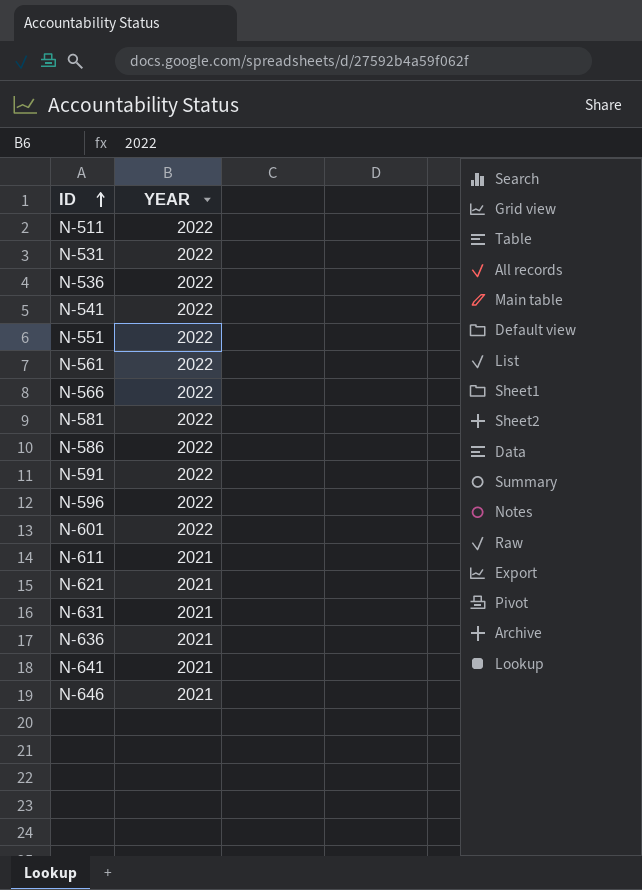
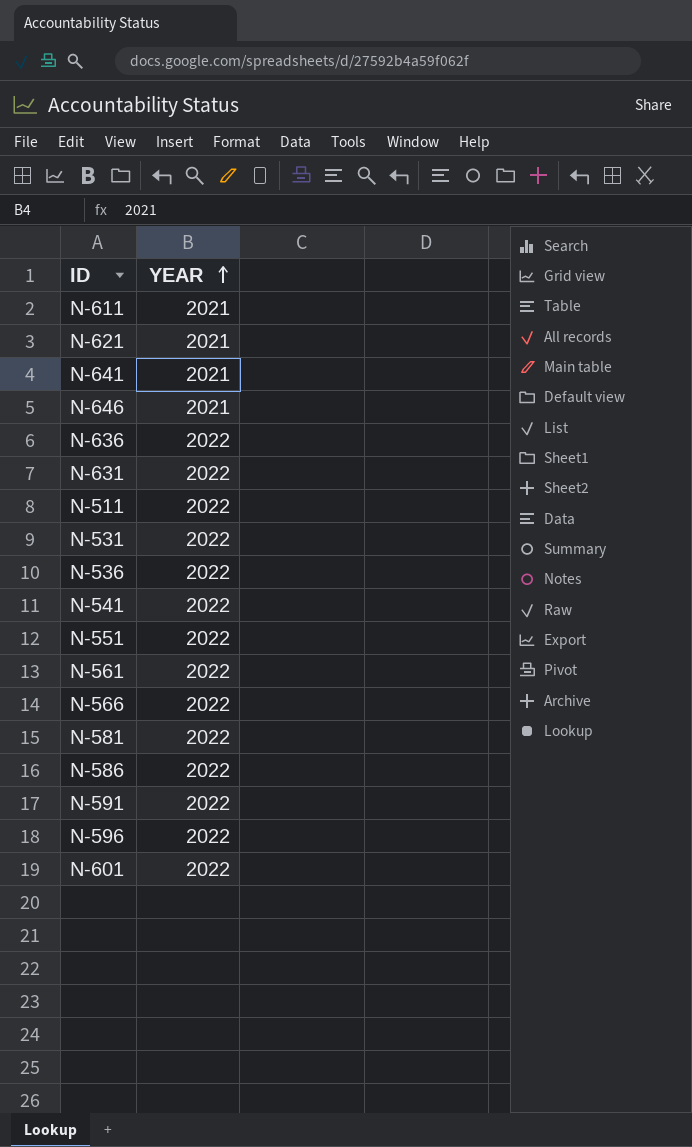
row order: ID ascending -> YEAR ascending
N-636 | YEAR: 2021 -> 2022
N-631 | YEAR: 2021 -> 2022

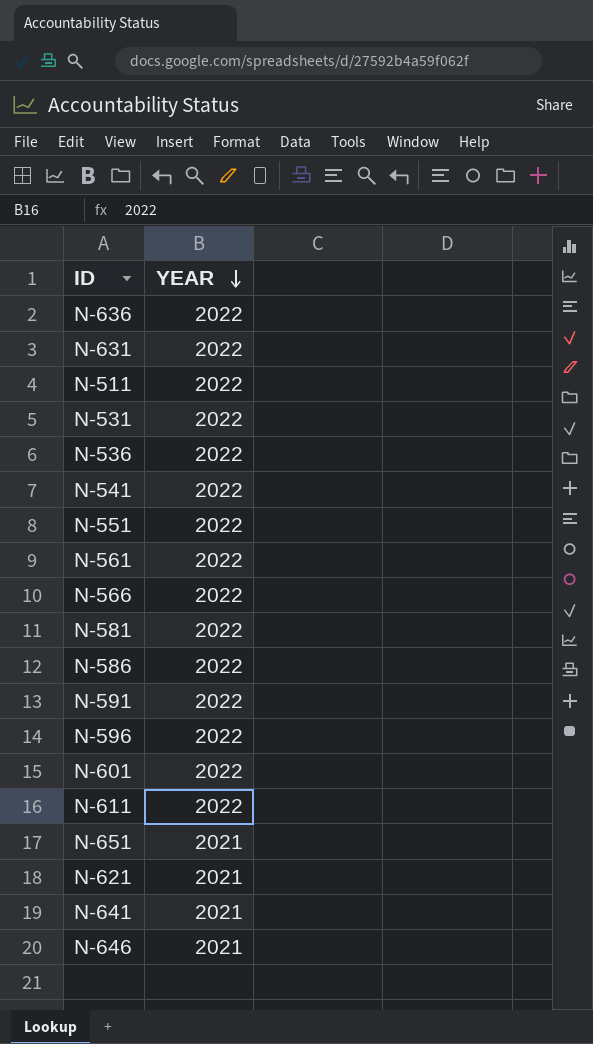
row order: YEAR ascending -> YEAR descending
N-611 | YEAR: 2021 -> 2022
row N-651: none -> 2021

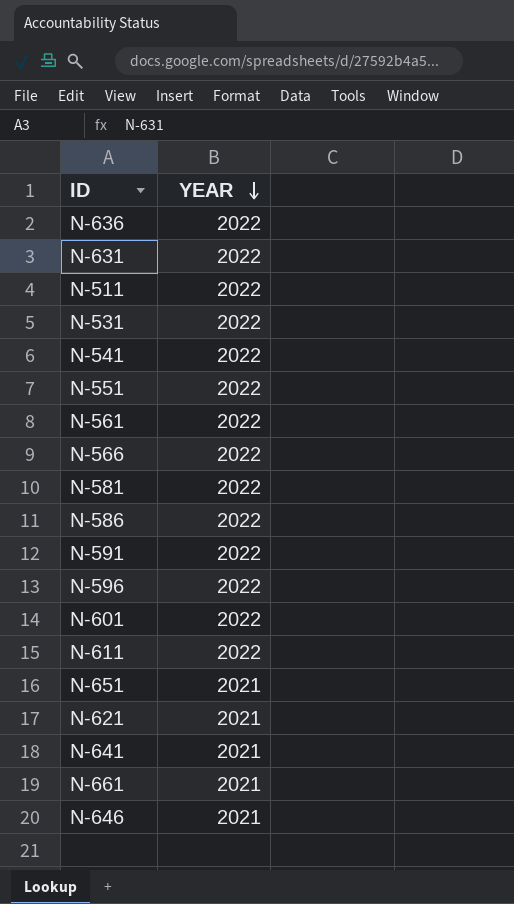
row N-536: 2022 -> none
row N-661: none -> 2021

